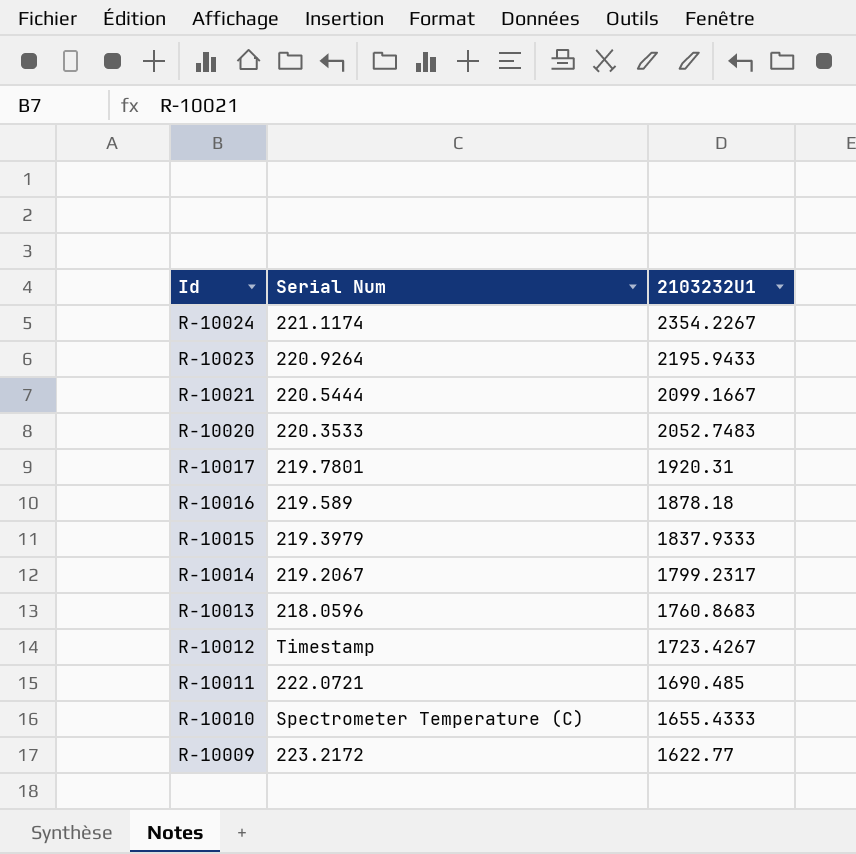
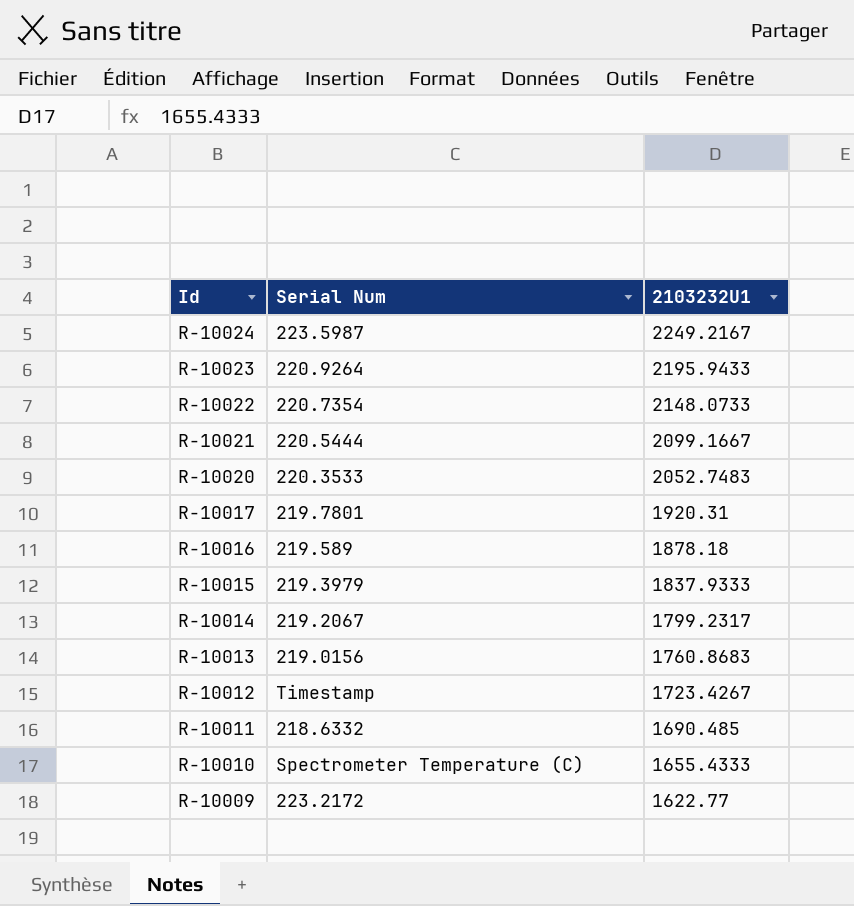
R-10024 | Serial Num: 221.1174 -> 223.5987
R-10024 | 2103232U1: 2354.2267 -> 2249.2167
row R-10022: none -> 220.7354 | 2148.0733
R-10013 | Serial Num: 218.0596 -> 219.0156
R-10011 | Serial Num: 222.0721 -> 218.6332

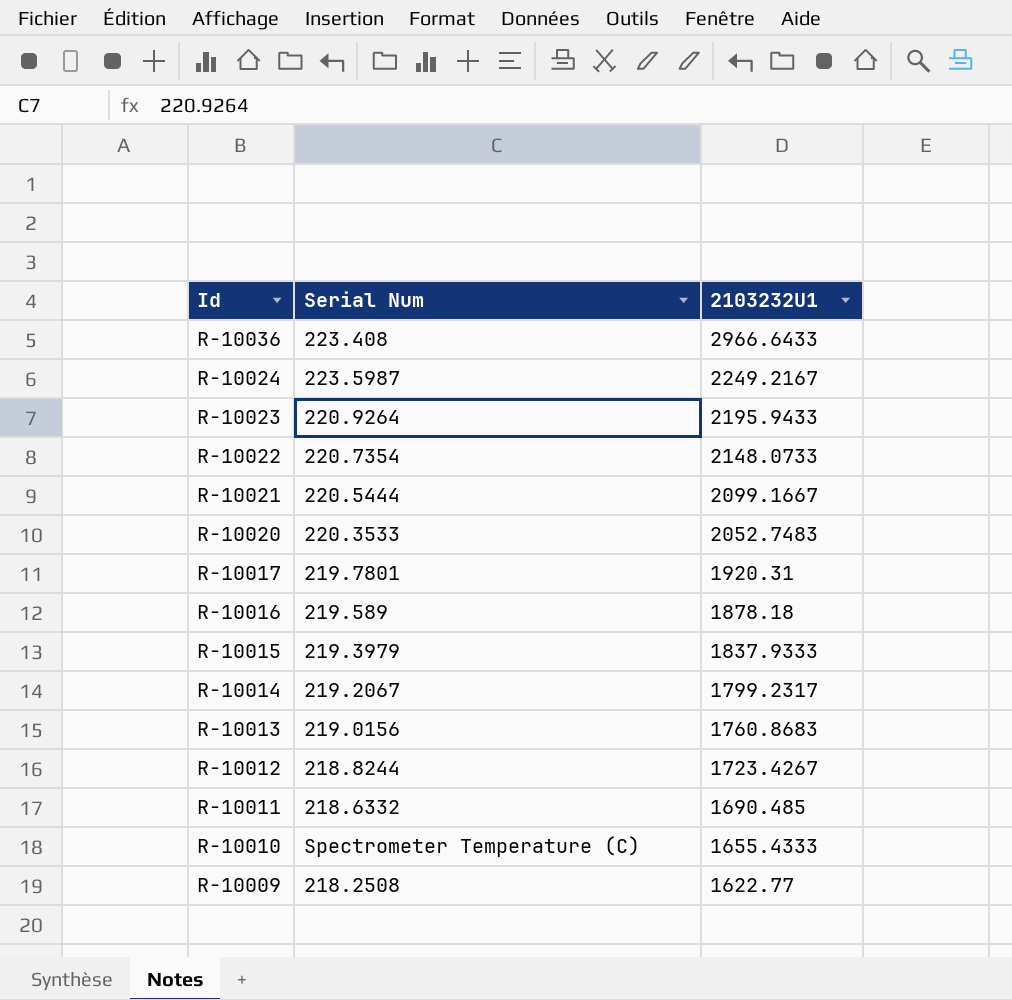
row R-10036: none -> 223.408 | 2966.6433
R-10012 | Serial Num: Timestamp -> 218.8244
R-10009 | Serial Num: 223.2172 -> 218.2508

